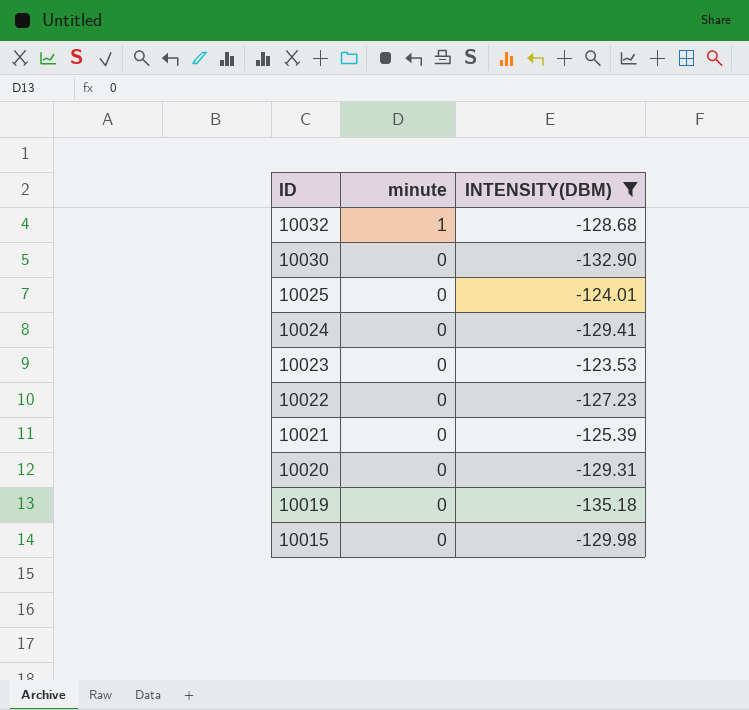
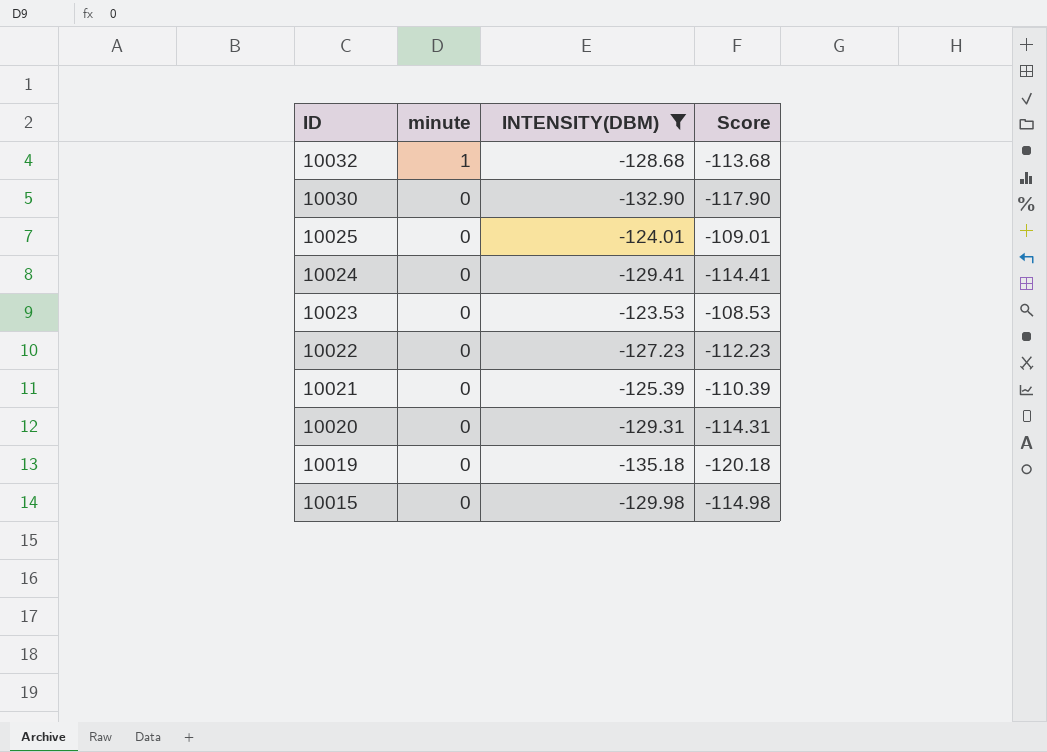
column Score | formula: none -> [INTENSITY(DBM)] + 15

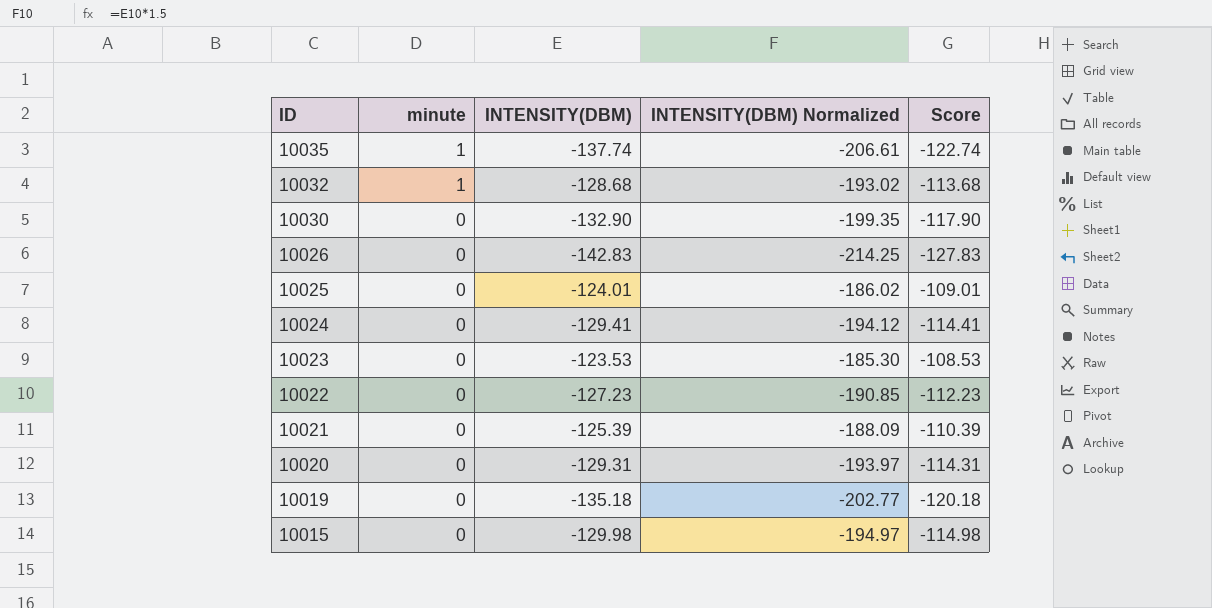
filter: INTENSITY(DBM) >= -135.18 -> none
column INTENSITY(DBM) Normalized | formula: none -> [INTENSITY(DBM)] * 1.5

